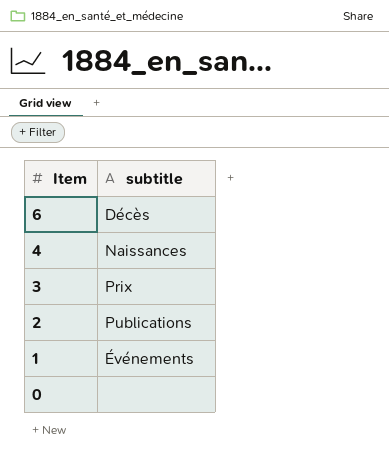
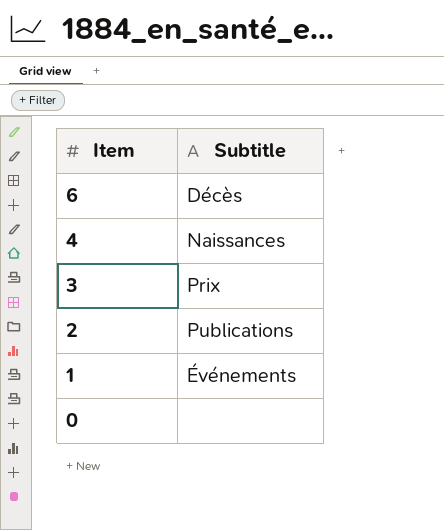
column name: subtitle -> Subtitle

